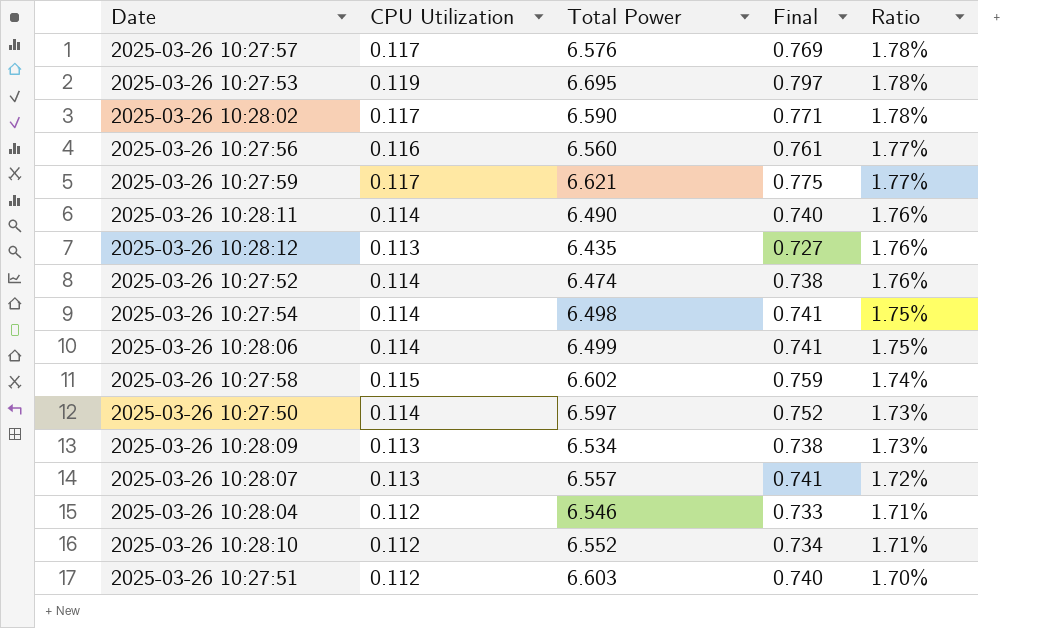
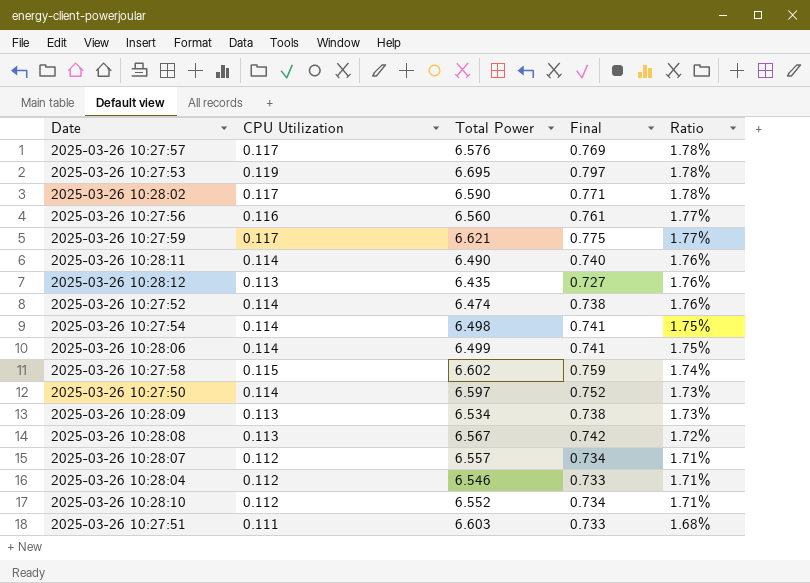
row 2025-03-26 10:28:08: none -> 0.113 | 6.567 | 0.742 | 1.72%
2025-03-26 10:28:07 | CPU Utilization: 0.113 -> 0.112
2025-03-26 10:28:07 | Final: 0.741 -> 0.734
2025-03-26 10:28:07 | Ratio: 1.72% -> 1.71%
2025-03-26 10:27:51 | CPU Utilization: 0.112 -> 0.111
2025-03-26 10:27:51 | Final: 0.740 -> 0.733
2025-03-26 10:27:51 | Ratio: 1.70% -> 1.68%

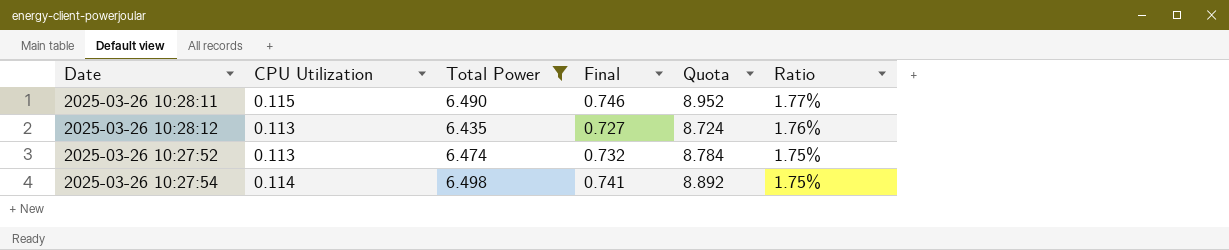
filter: none -> Total Power <= 6.498
column Quota | formula: none -> [Final] * 12
2025-03-26 10:28:11 | CPU Utilization: 0.114 -> 0.115
2025-03-26 10:28:11 | Final: 0.740 -> 0.746
2025-03-26 10:28:11 | Ratio: 1.76% -> 1.77%
2025-03-26 10:27:52 | CPU Utilization: 0.114 -> 0.113
2025-03-26 10:27:52 | Final: 0.738 -> 0.732
2025-03-26 10:27:52 | Ratio: 1.76% -> 1.75%

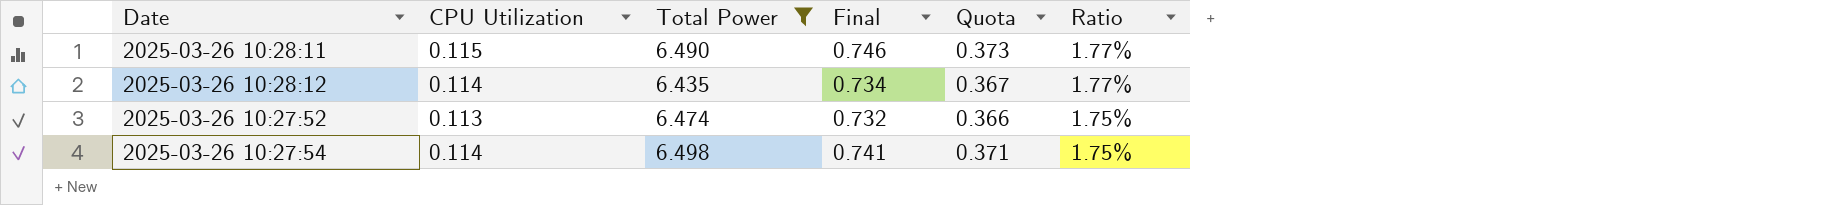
column Quota | formula: [Final] * 12 -> [Final] * 0.5
2025-03-26 10:28:12 | CPU Utilization: 0.113 -> 0.114
2025-03-26 10:28:12 | Final: 0.727 -> 0.734
2025-03-26 10:28:12 | Ratio: 1.76% -> 1.77%

